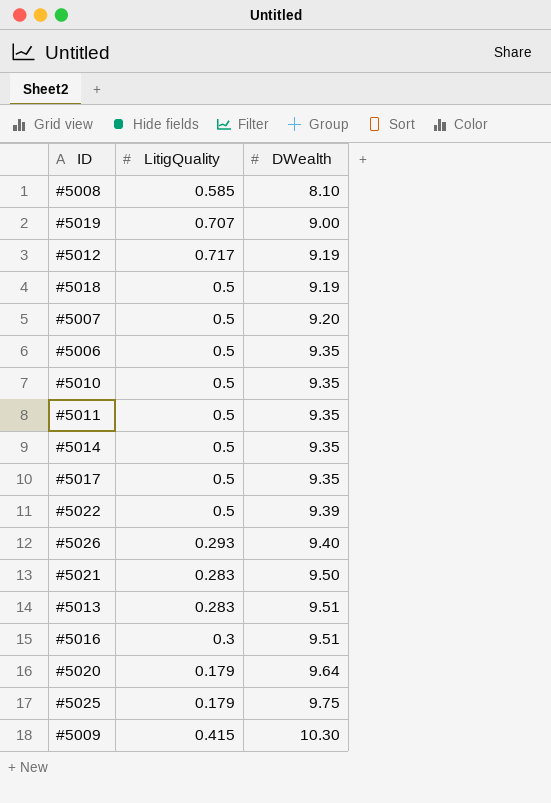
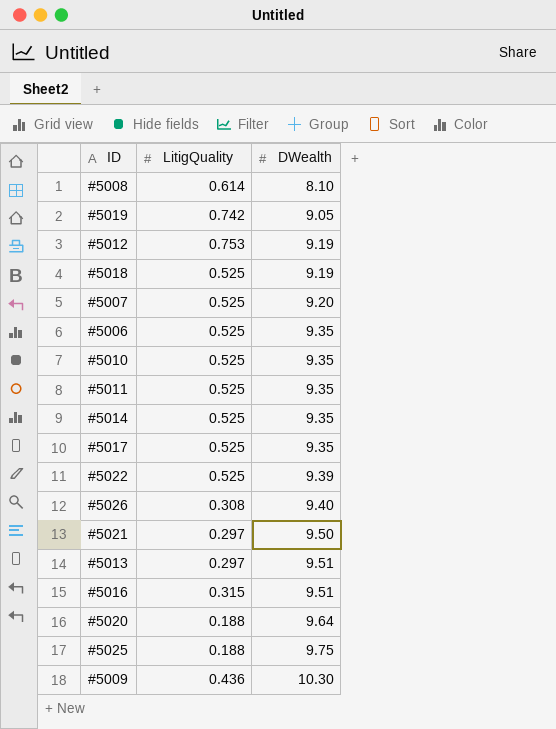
#5008 | LitigQuality: 0.585 -> 0.614
#5019 | LitigQuality: 0.707 -> 0.742
#5019 | DWealth: 9.00 -> 9.05
#5012 | LitigQuality: 0.717 -> 0.753
#5018 | LitigQuality: 0.5 -> 0.525
#5007 | LitigQuality: 0.5 -> 0.525
#5006 | LitigQuality: 0.5 -> 0.525
#5010 | LitigQuality: 0.5 -> 0.525
#5011 | LitigQuality: 0.5 -> 0.525
#5014 | LitigQuality: 0.5 -> 0.525
#5017 | LitigQuality: 0.5 -> 0.525
#5022 | LitigQuality: 0.5 -> 0.525
#5026 | LitigQuality: 0.293 -> 0.308
#5021 | LitigQuality: 0.283 -> 0.297
#5013 | LitigQuality: 0.283 -> 0.297
#5016 | LitigQuality: 0.3 -> 0.315
#5020 | LitigQuality: 0.179 -> 0.188
#5025 | LitigQuality: 0.179 -> 0.188
#5009 | LitigQuality: 0.415 -> 0.436

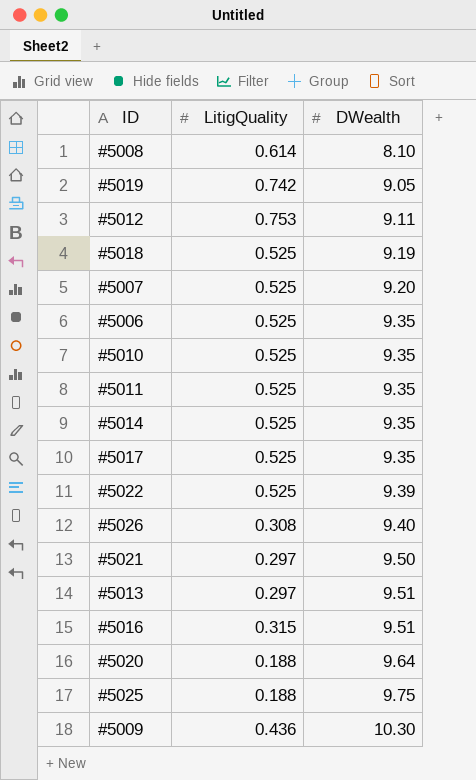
#5012 | DWealth: 9.19 -> 9.11

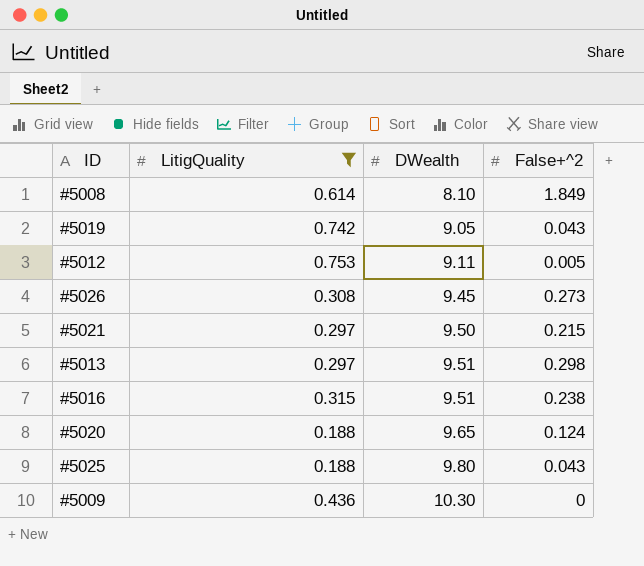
filter: none -> LitigQuality != 0.525
column False+^2 | position: none -> 4
#5026 | DWealth: 9.40 -> 9.45
#5020 | DWealth: 9.64 -> 9.65
#5025 | DWealth: 9.75 -> 9.80

